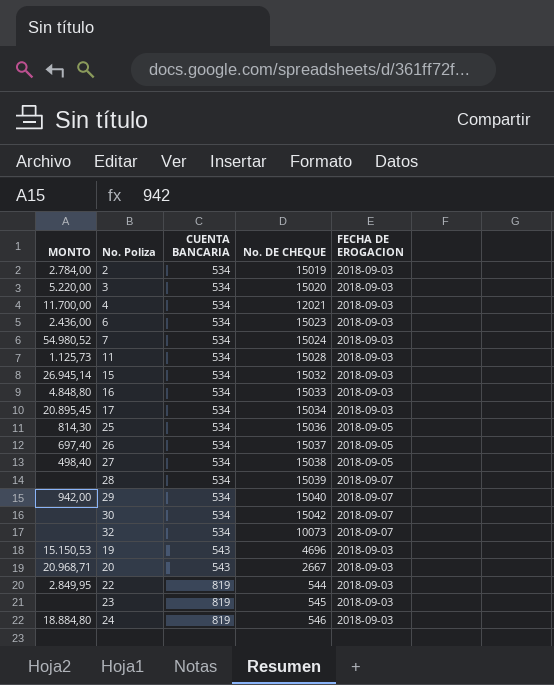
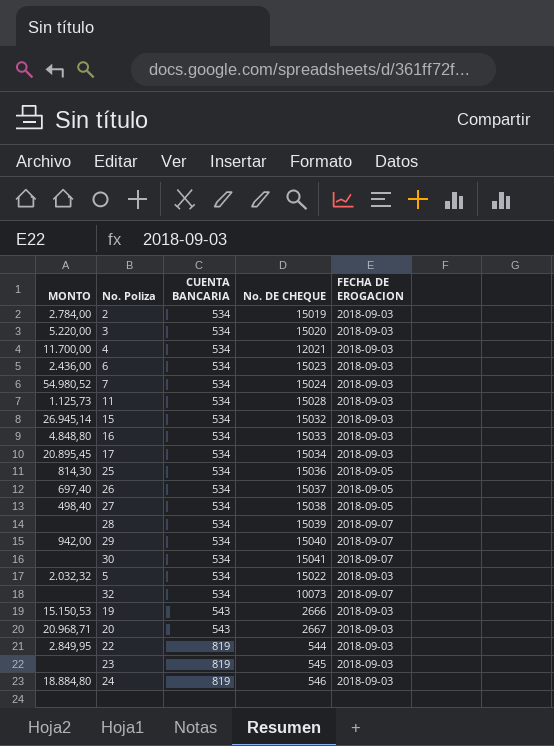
30 | No. DE CHEQUE: 15042 -> 15041
row 5: none -> 2.032,32 | 534 | 15022 | 2018-09-03
19 | No. DE CHEQUE: 4696 -> 2666

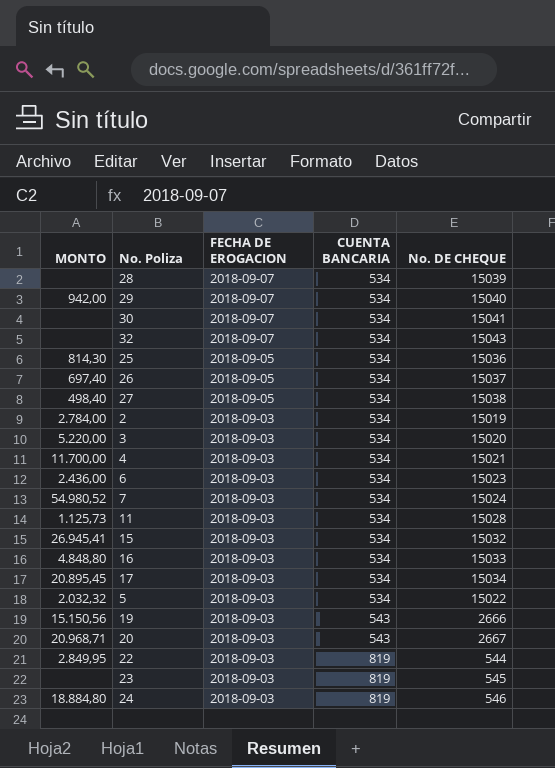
row order: CUENTA BANCARIA ascending -> FECHA DE EROGACION descending
column FECHA DE EROGACION | position: 5 -> 3
32 | No. DE CHEQUE: 10073 -> 15043
4 | No. DE CHEQUE: 12021 -> 15021
15 | MONTO: 26.945,14 -> 26.945,41
19 | MONTO: 15.150,53 -> 15.150,56

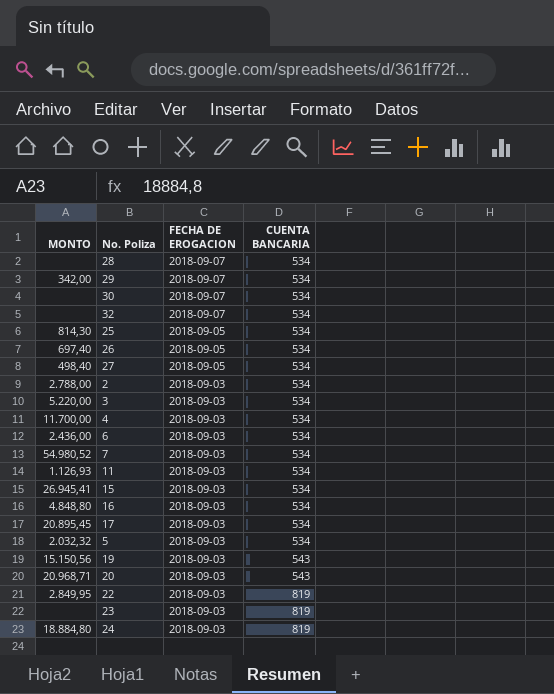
column No. DE CHEQUE | position: 5 -> none
29 | MONTO: 942,00 -> 342,00
2 | MONTO: 2.784,00 -> 2.788,00
11 | MONTO: 1.125,73 -> 1.126,93

